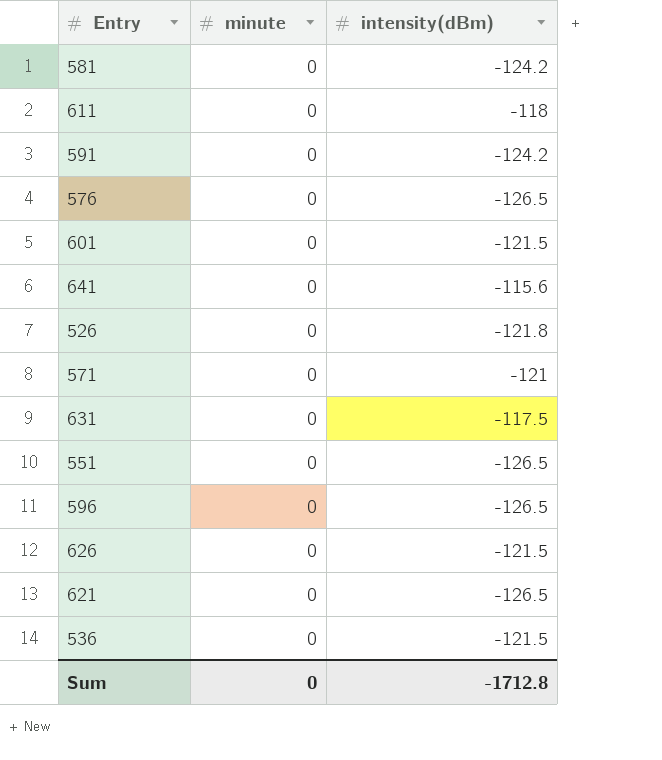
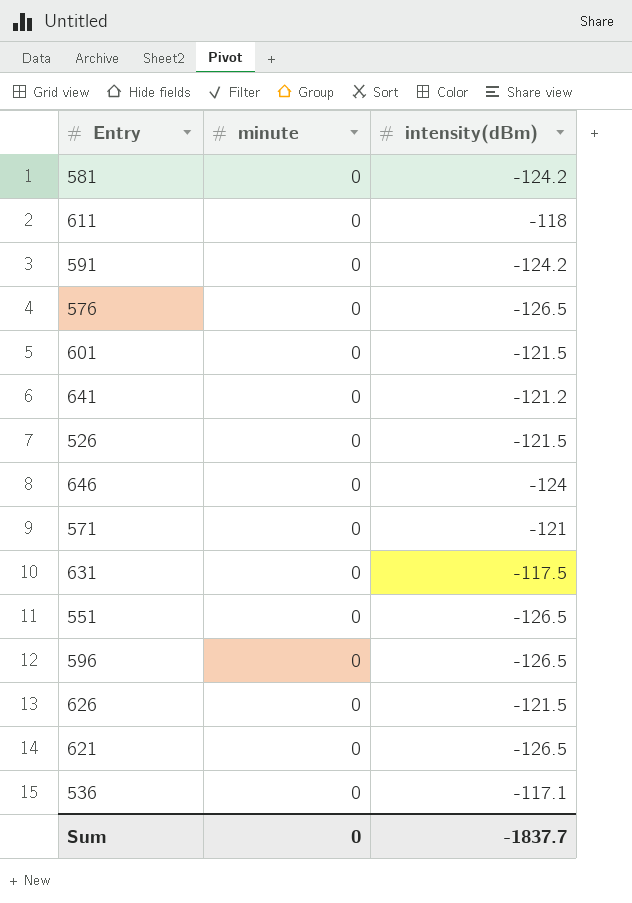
641 | intensity(dBm): -115.6 -> -121.2
526 | intensity(dBm): -121.8 -> -121.5
row 646: none -> 0 | -124
536 | intensity(dBm): -121.5 -> -117.1
Sum | intensity(dBm): -1712.8 -> -1837.7

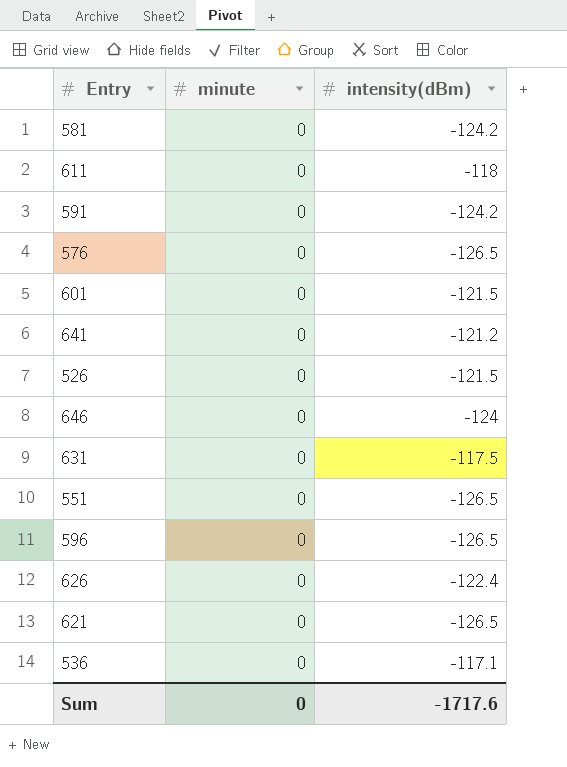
row 571: 0 | -121 -> none
626 | intensity(dBm): -121.5 -> -122.4
Sum | intensity(dBm): -1837.7 -> -1717.6

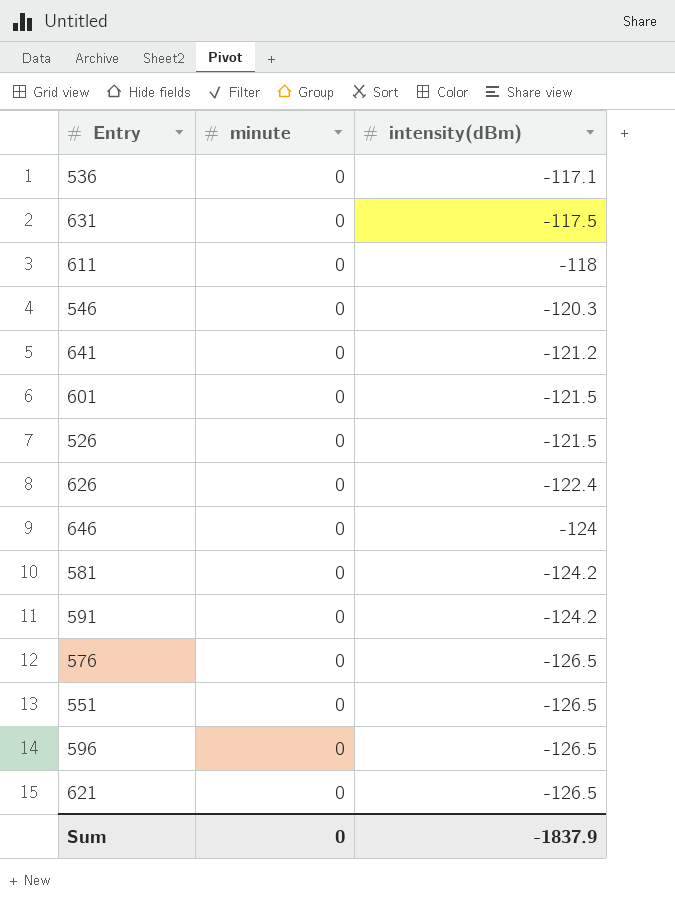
row order: none -> intensity(dBm) descending
row 546: none -> 0 | -120.3
Sum | intensity(dBm): -1717.6 -> -1837.9

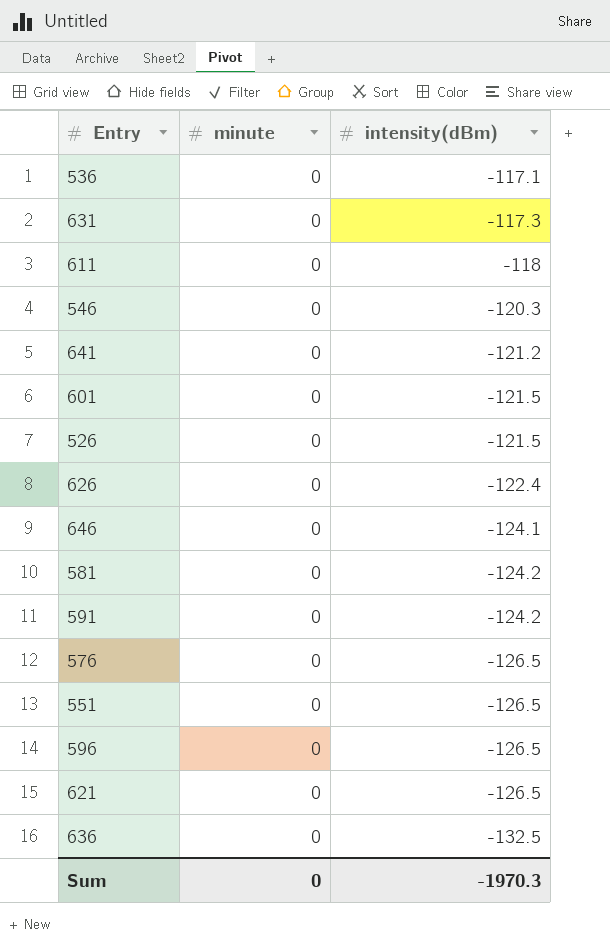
631 | intensity(dBm): -117.5 -> -117.3
646 | intensity(dBm): -124 -> -124.1
row 636: none -> 0 | -132.5
Sum | intensity(dBm): -1837.9 -> -1970.3

